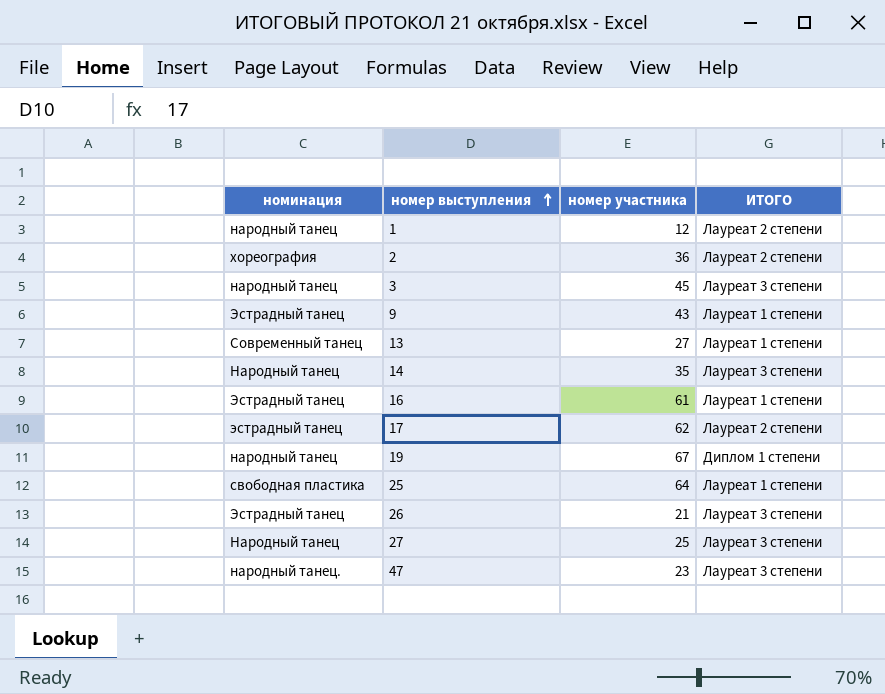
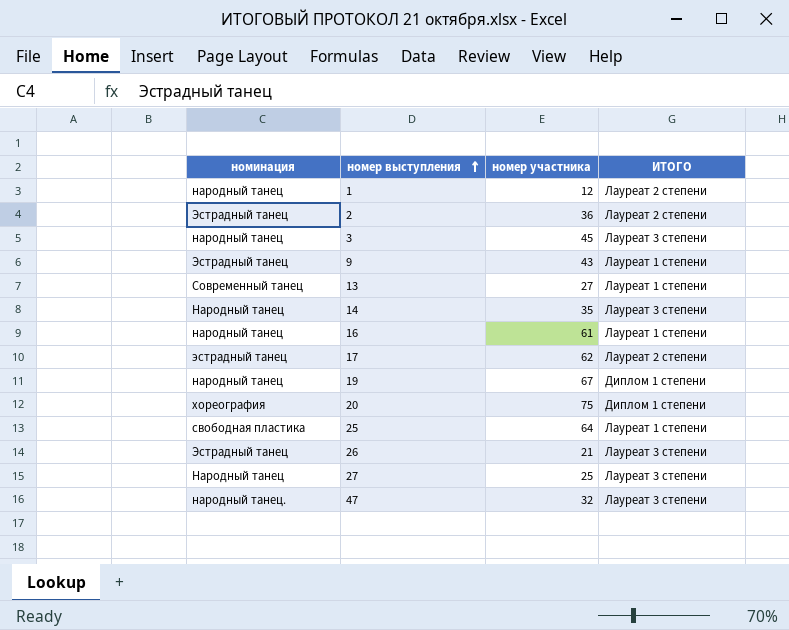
2 | номинация: хореография -> Эстрадный танец
16 | номинация: Эстрадный танец -> народный танец
row 20: none -> хореография | 75 | Диплом 1 степени
47 | номер участника: 23 -> 32

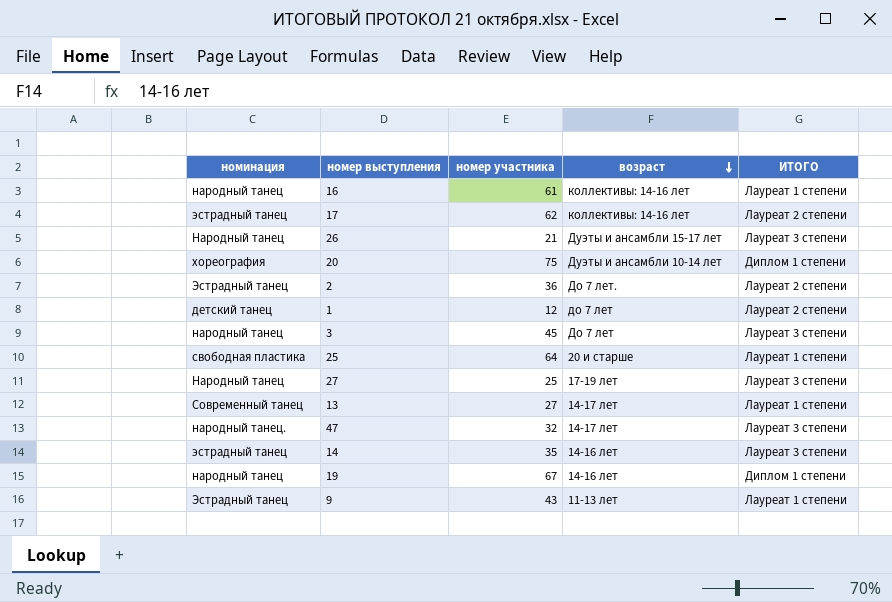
row order: номер выступления ascending -> возраст descending
column возраст | position: none -> 4
26 | номинация: Эстрадный танец -> Народный танец
1 | номинация: народный танец -> детский танец
14 | номинация: Народный танец -> эстрадный танец

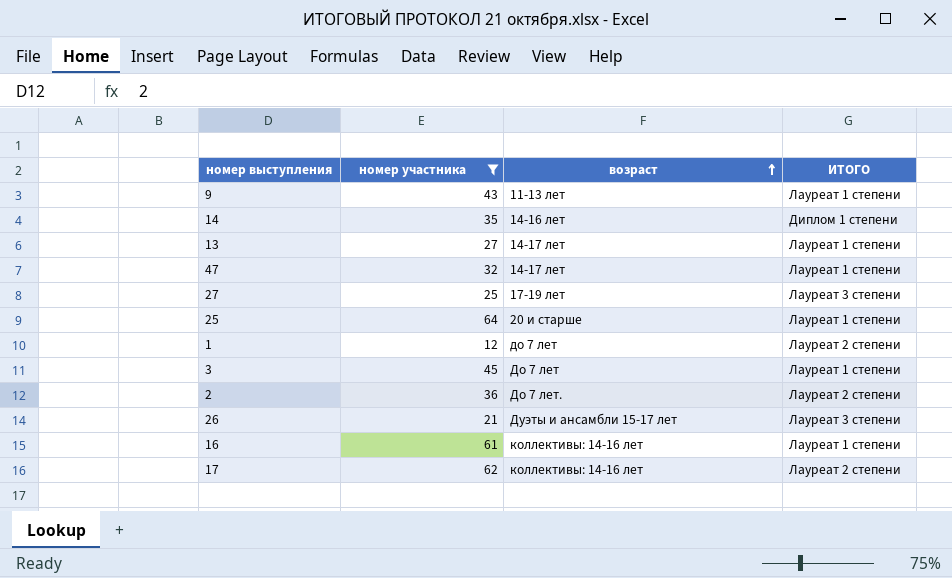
filter: none -> номер участника <= 64
row order: возраст descending -> возраст ascending
column номинация | position: 1 -> none
14 | ИТОГО: Лауреат 3 степени -> Диплом 1 степени
47 | ИТОГО: Лауреат 3 степени -> Лауреат 1 степени
3 | ИТОГО: Лауреат 3 степени -> Лауреат 1 степени

